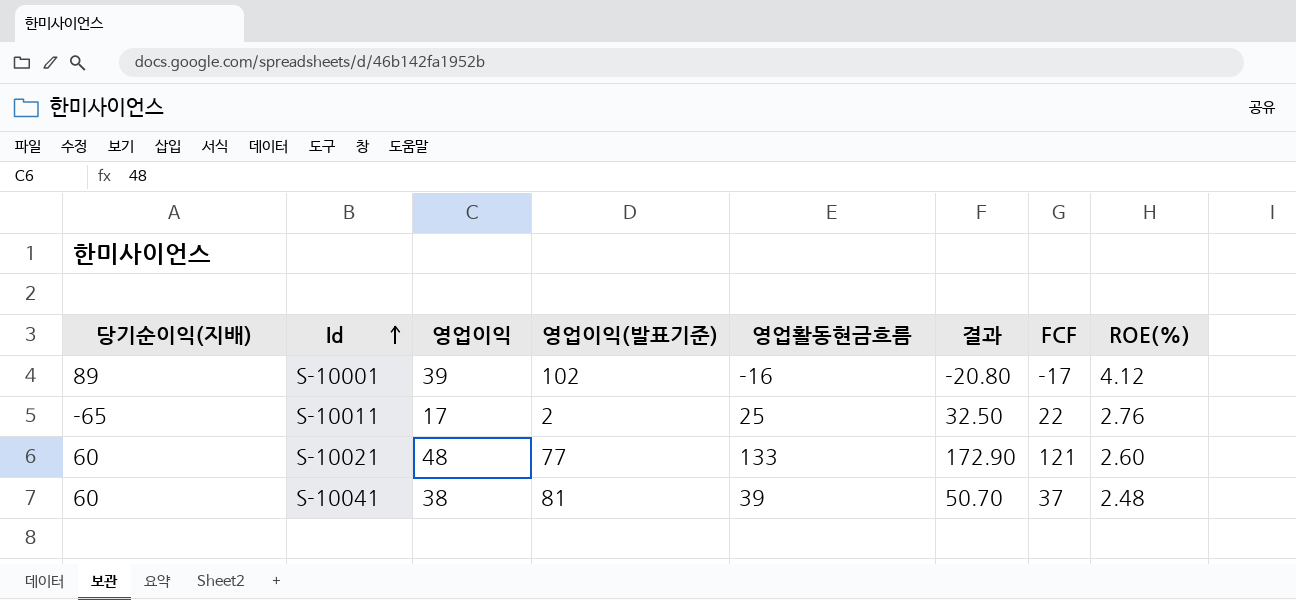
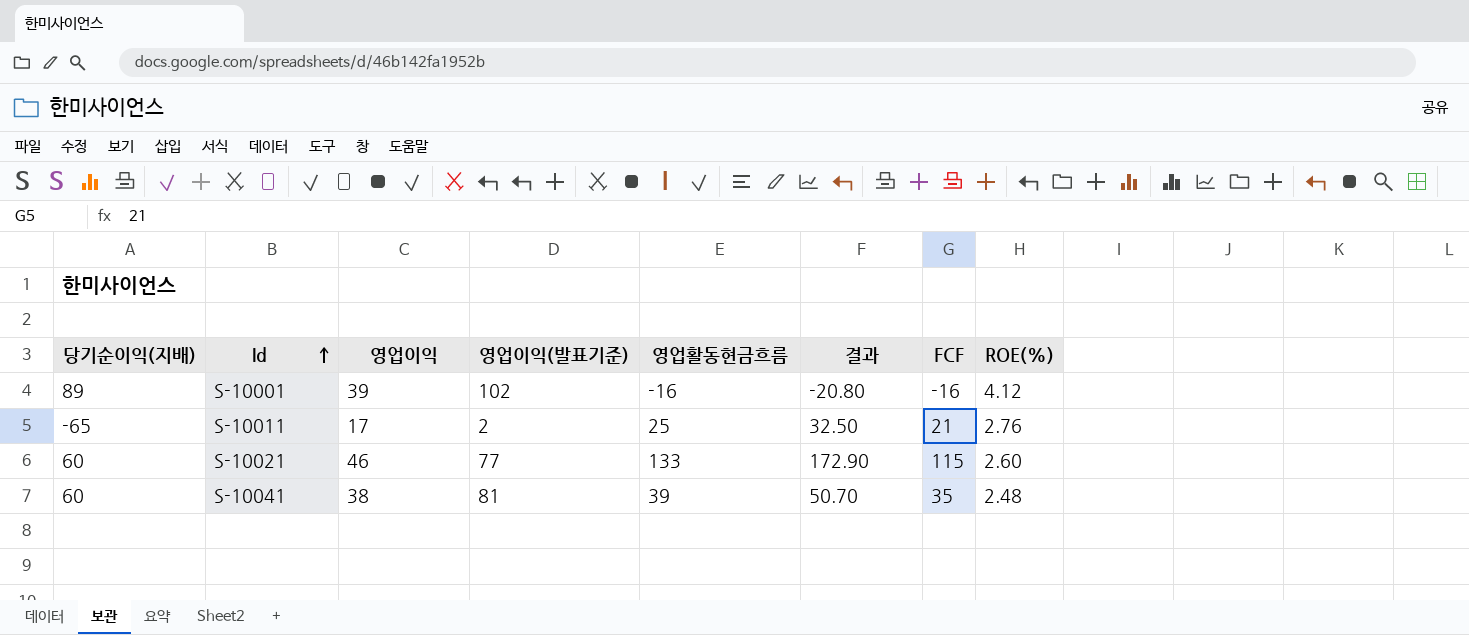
S-10001 | FCF: -17 -> -16
S-10011 | FCF: 22 -> 21
S-10021 | 영업이익: 48 -> 46
S-10021 | FCF: 121 -> 115
S-10041 | FCF: 37 -> 35

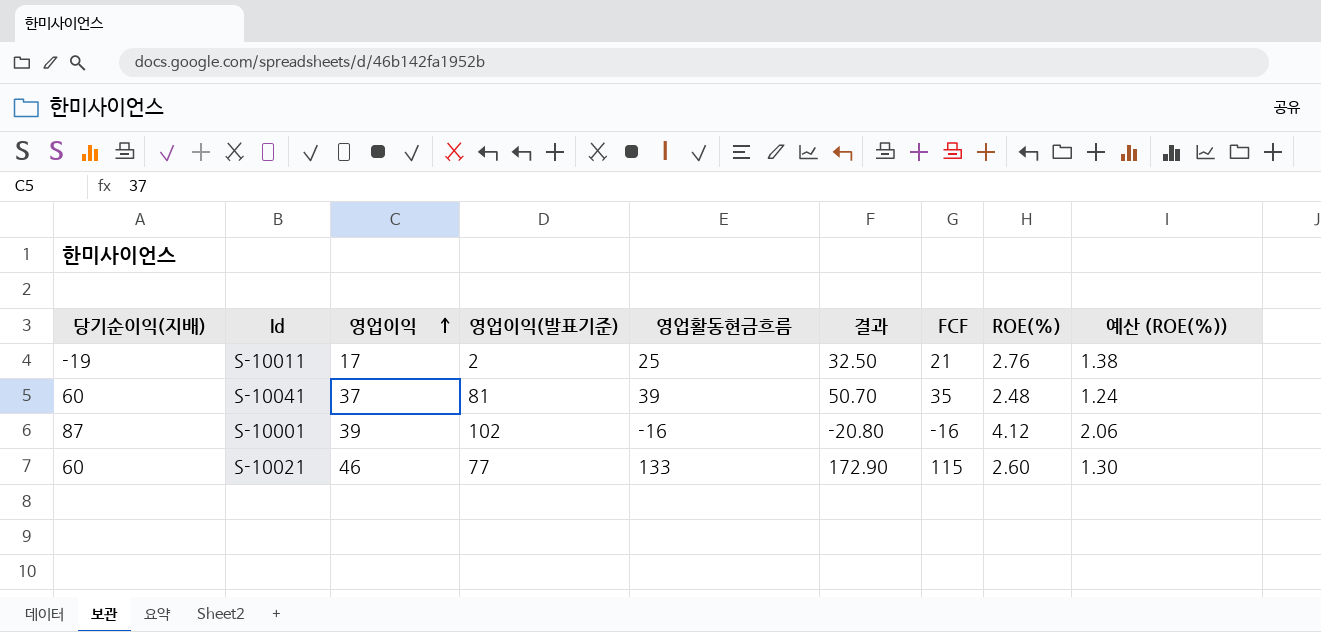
row order: Id ascending -> 영업이익 ascending
column 예산 (ROE(%)) | formula: none -> [ROE(%)] * 0.5
S-10011 | 당기순이익(지배): -65 -> -19
S-10041 | 영업이익: 38 -> 37
S-10001 | 당기순이익(지배): 89 -> 87

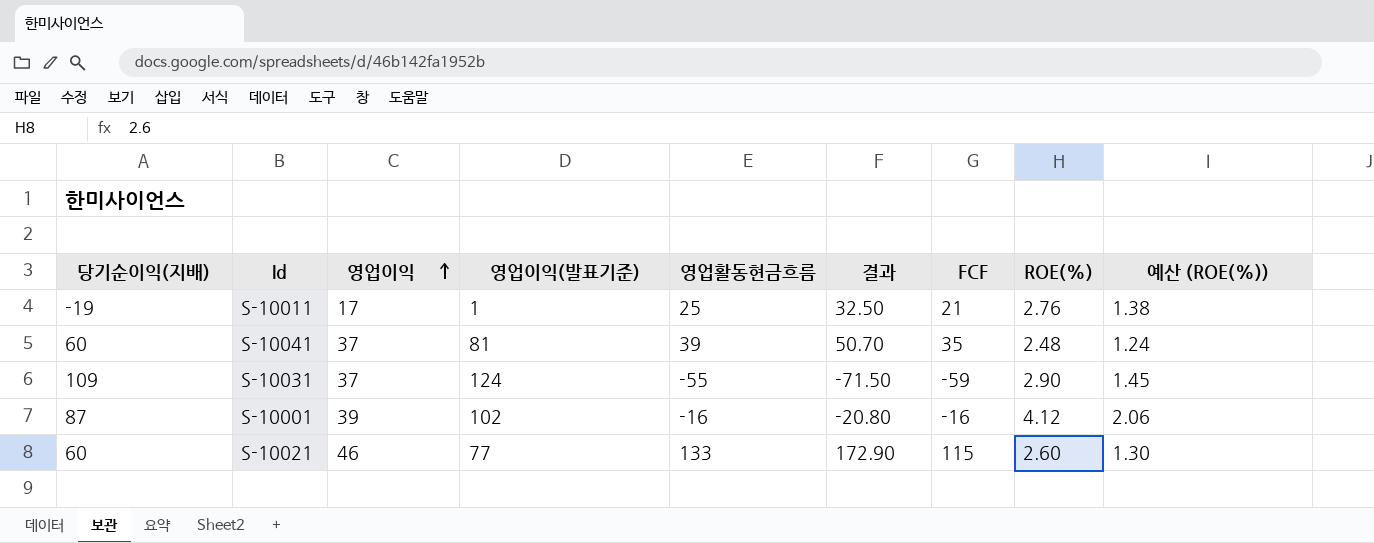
S-10011 | 영업이익(발표기준): 2 -> 1
row S-10031: none -> 109 | 37 | 124 | -55 | -71.50 | -59 | 2.90 | 1.45

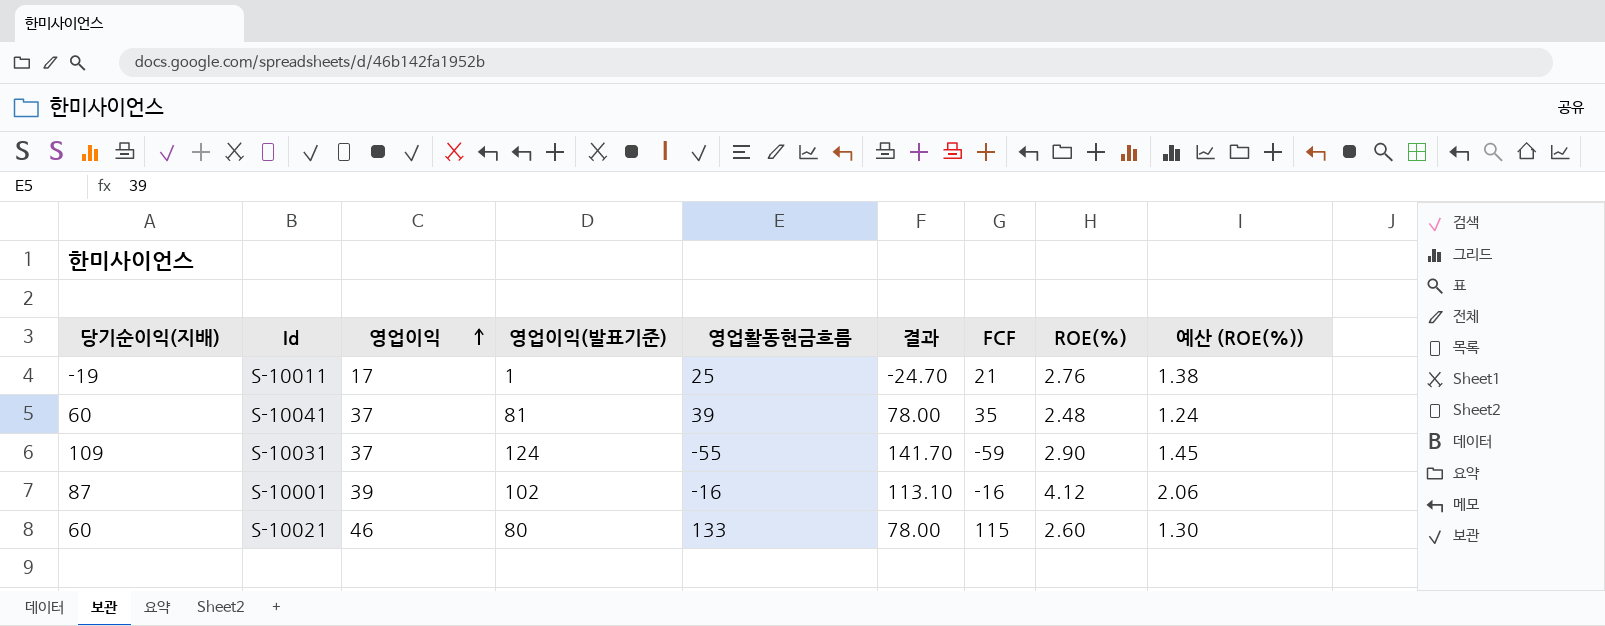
column 결과 | formula: [영업활동현금흐름] * 1.3 -> [당기순이익(지배)] * 1.3
S-10021 | 영업이익(발표기준): 77 -> 80

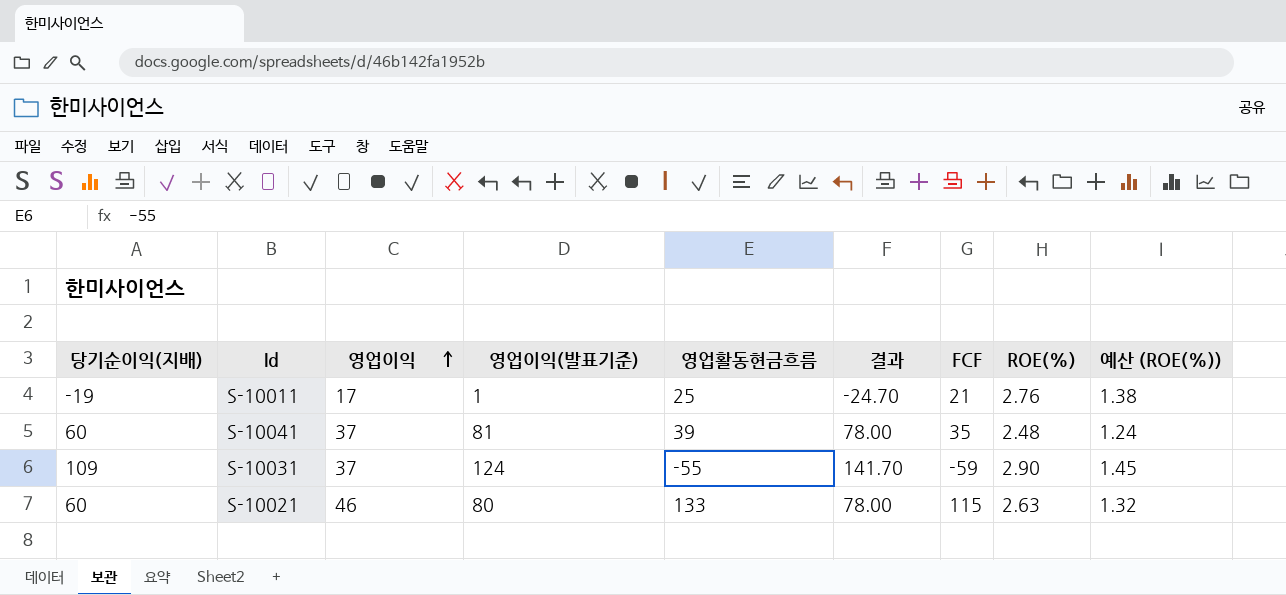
row S-10001: 87 | 39 | 102 | -16 | 113.10 | -16 | 4.12 | 2.06 -> none
S-10021 | ROE(%): 2.60 -> 2.63
S-10021 | 예산 (ROE(%)): 1.30 -> 1.32

